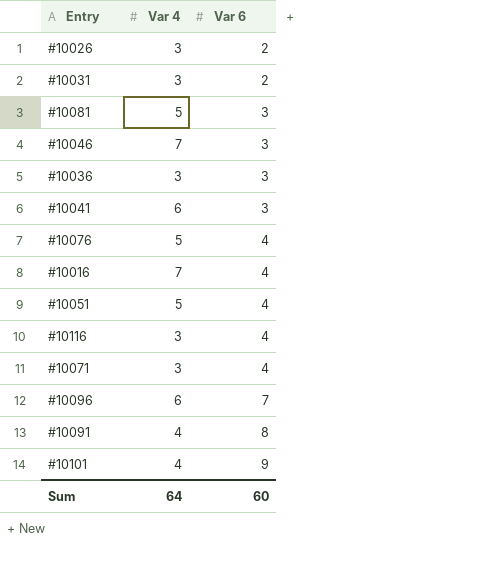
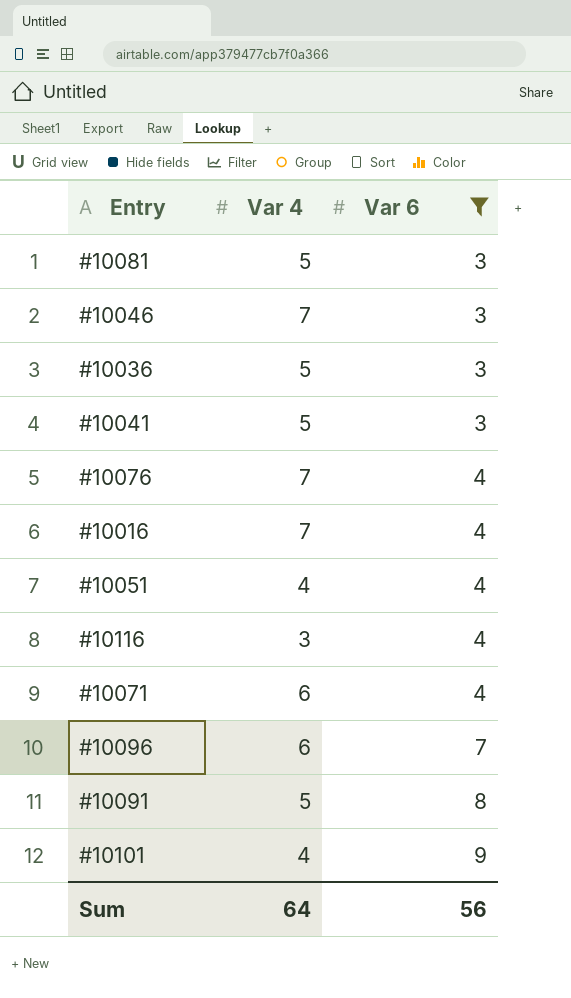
filter: none -> Var 6 != 2
#10036 | Var 4: 3 -> 5
#10041 | Var 4: 6 -> 5
#10076 | Var 4: 5 -> 7
#10051 | Var 4: 5 -> 4
#10071 | Var 4: 3 -> 6
#10091 | Var 4: 4 -> 5
Sum | Var 6: 60 -> 56

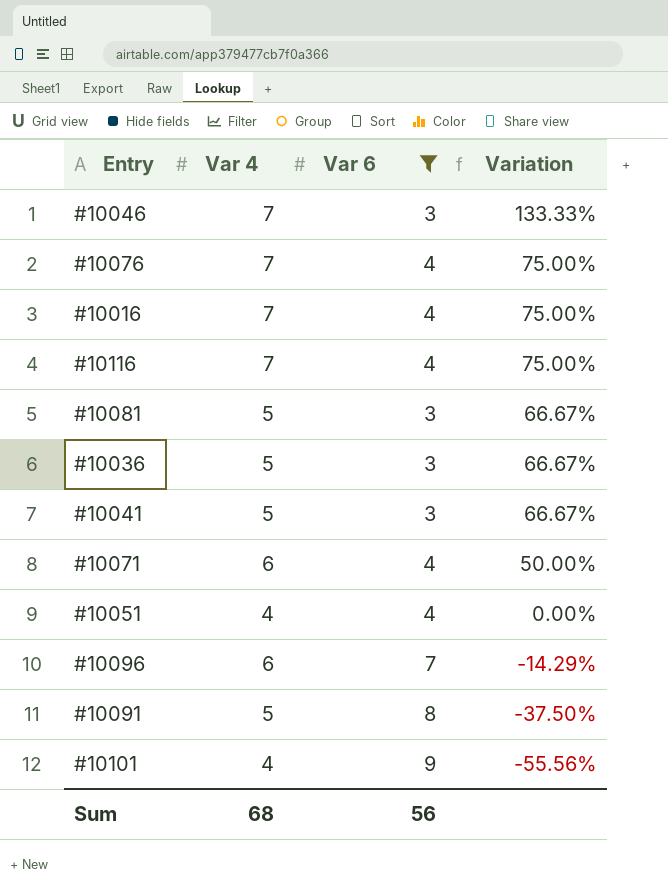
row order: Var 6 ascending -> Variation descending
column Variation | formula: none -> ([Var 4] - [Var 6]) / [Var 6]
#10116 | Var 4: 3 -> 7
Sum | Var 4: 64 -> 68

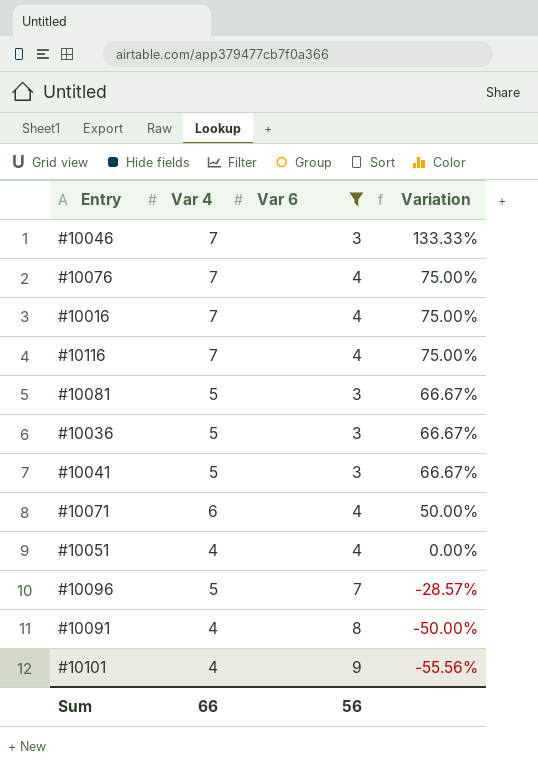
#10096 | Var 4: 6 -> 5
#10096 | Variation: -14.29% -> -28.57%
#10091 | Var 4: 5 -> 4
#10091 | Variation: -37.50% -> -50.00%
Sum | Var 4: 68 -> 66

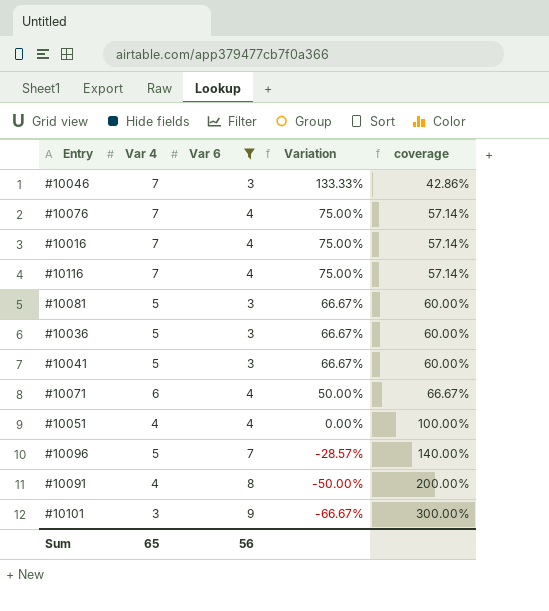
column coverage | formula: none -> [Var 6] / [Var 4]
#10101 | Var 4: 4 -> 3
#10101 | Variation: -55.56% -> -66.67%
Sum | Var 4: 66 -> 65

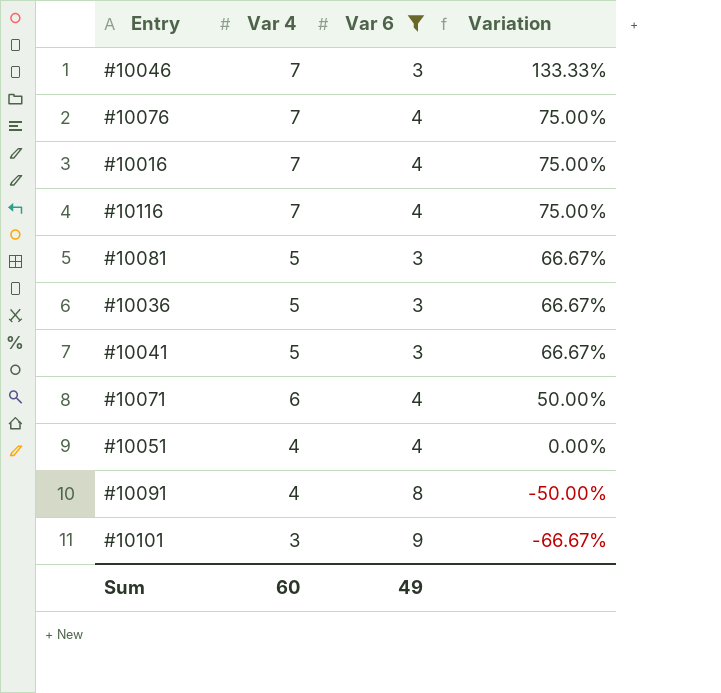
column coverage | formula: [Var 6] / [Var 4] -> none
row #10096: 5 | 7 | -28.57% | 140.00% -> none
Sum | Var 4: 65 -> 60
Sum | Var 6: 56 -> 49

